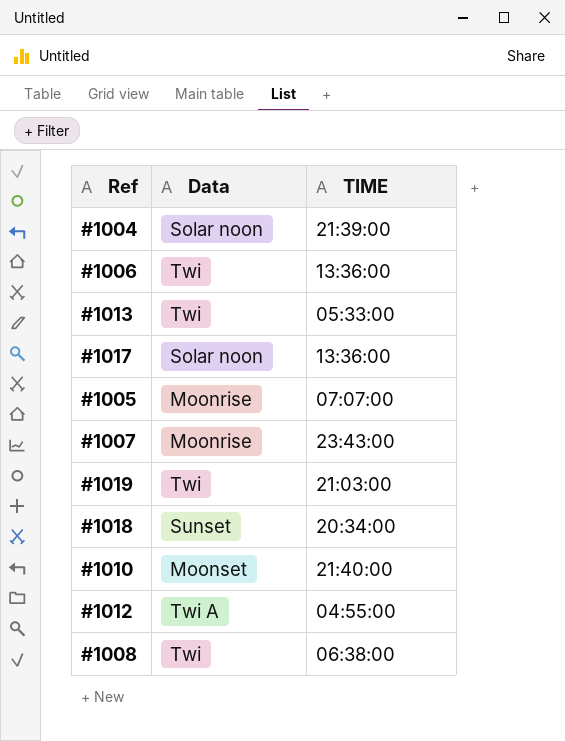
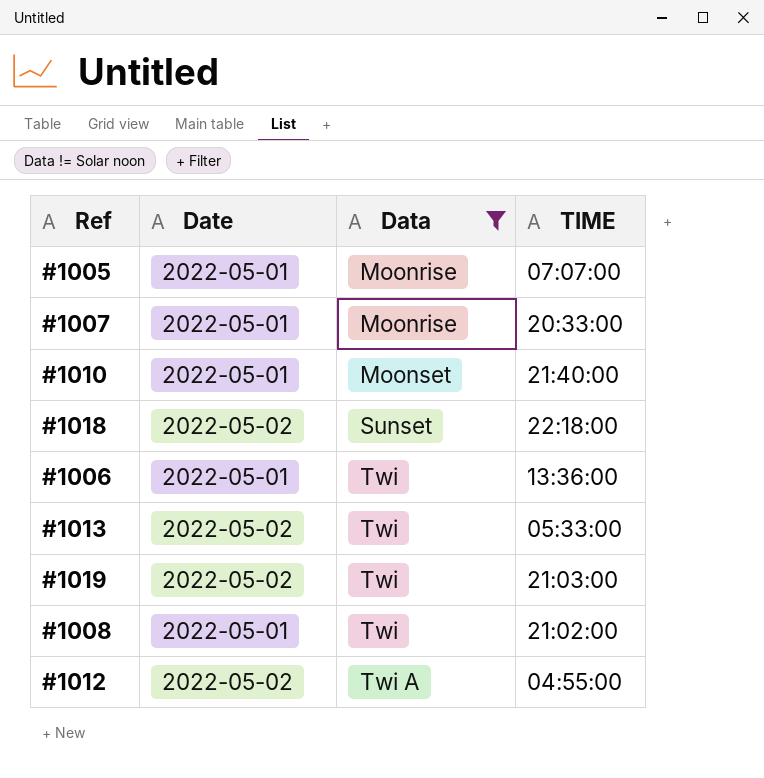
filter: none -> Data != Solar noon
row order: none -> Data ascending
column Date | position: none -> 2
#1007 | TIME: 23:43:00 -> 20:33:00
#1018 | TIME: 20:34:00 -> 22:18:00
#1008 | TIME: 06:38:00 -> 21:02:00

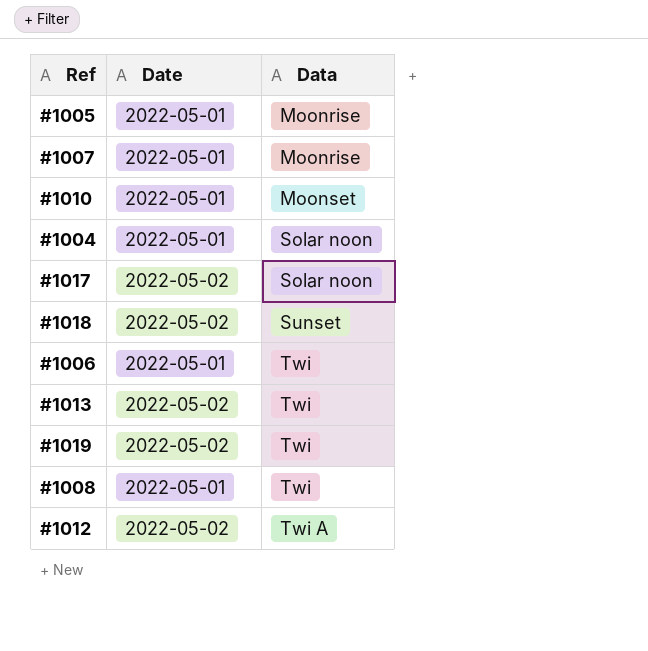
filter: Data != Solar noon -> none
column TIME | position: 4 -> none

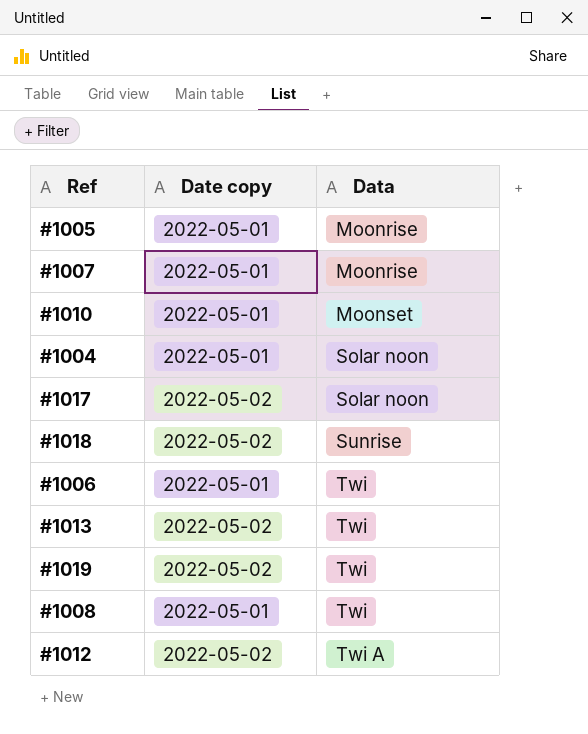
column name: Date -> Date copy
#1018 | Data: Sunset -> Sunrise

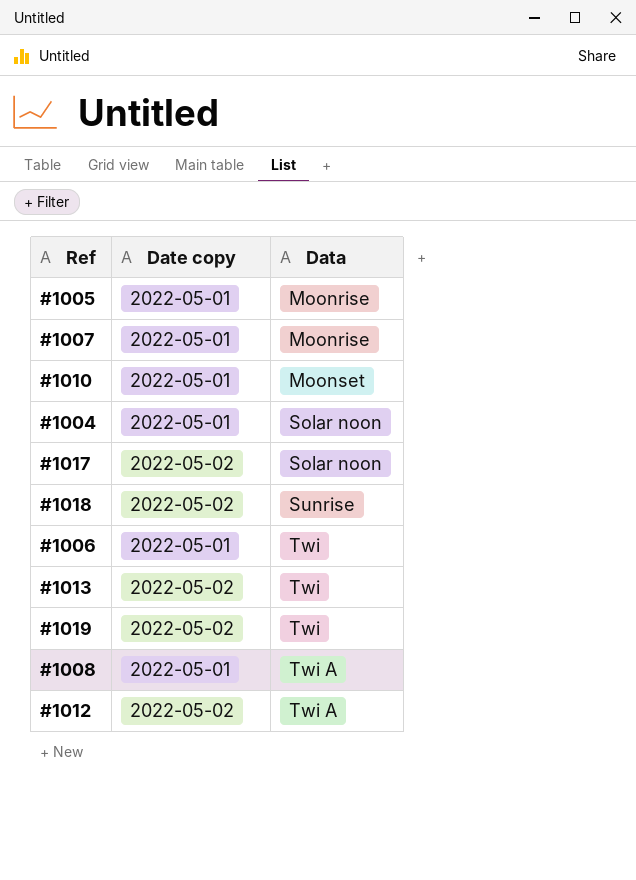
#1008 | Data: Twi -> Twi A

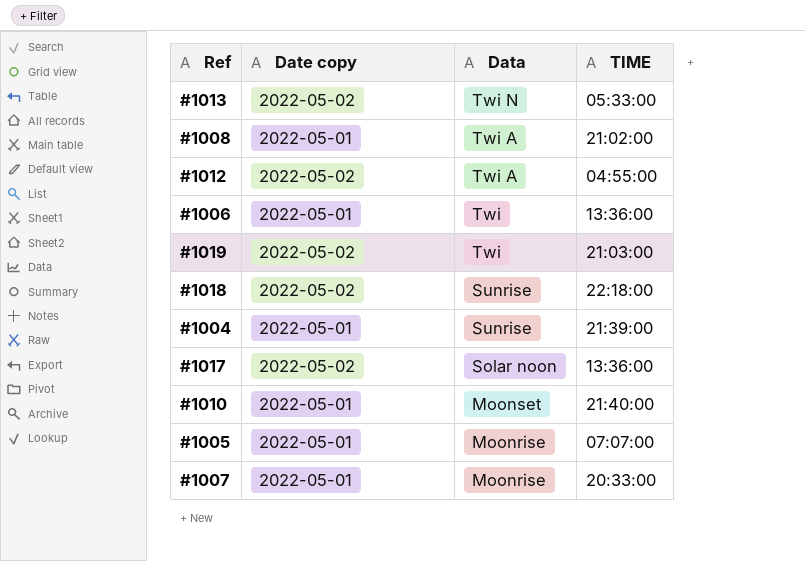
row order: Data ascending -> Data descending
column TIME | position: none -> 4
#1013 | Data: Twi -> Twi N
#1004 | Data: Solar noon -> Sunrise

